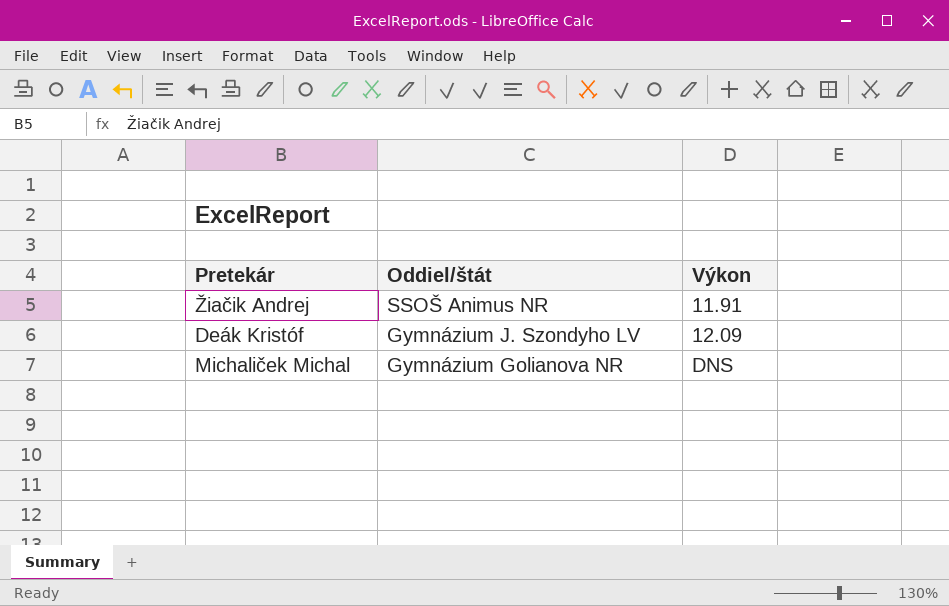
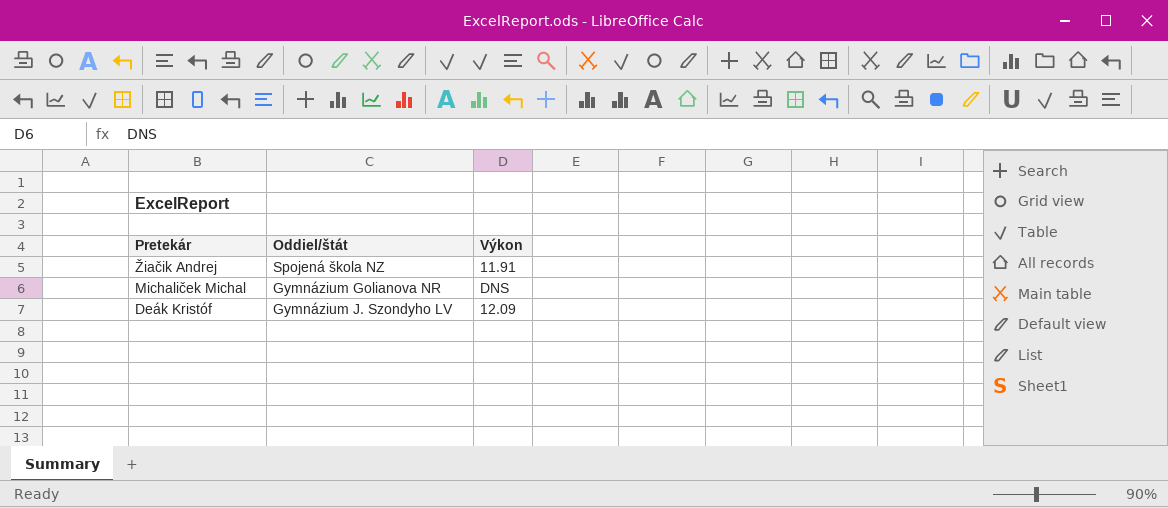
row order: Oddiel/štát descending -> Pretekár descending
Žiačik Andrej | Oddiel/štát: SSOŠ Animus NR -> Spojená škola NZ

